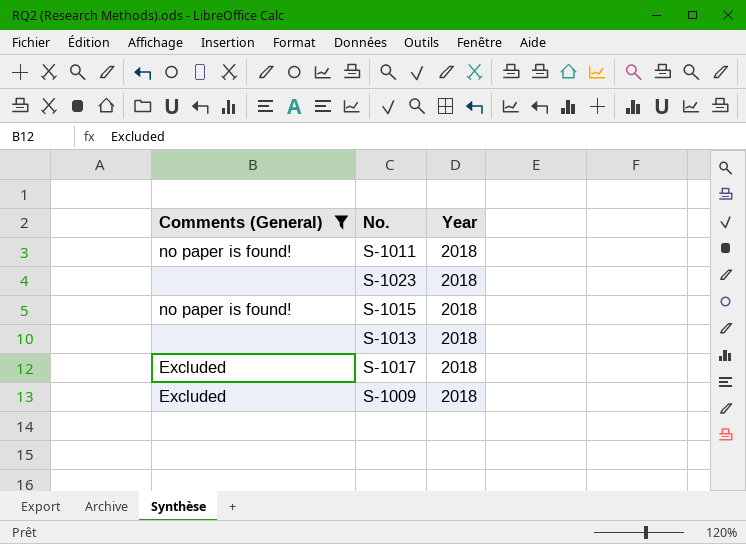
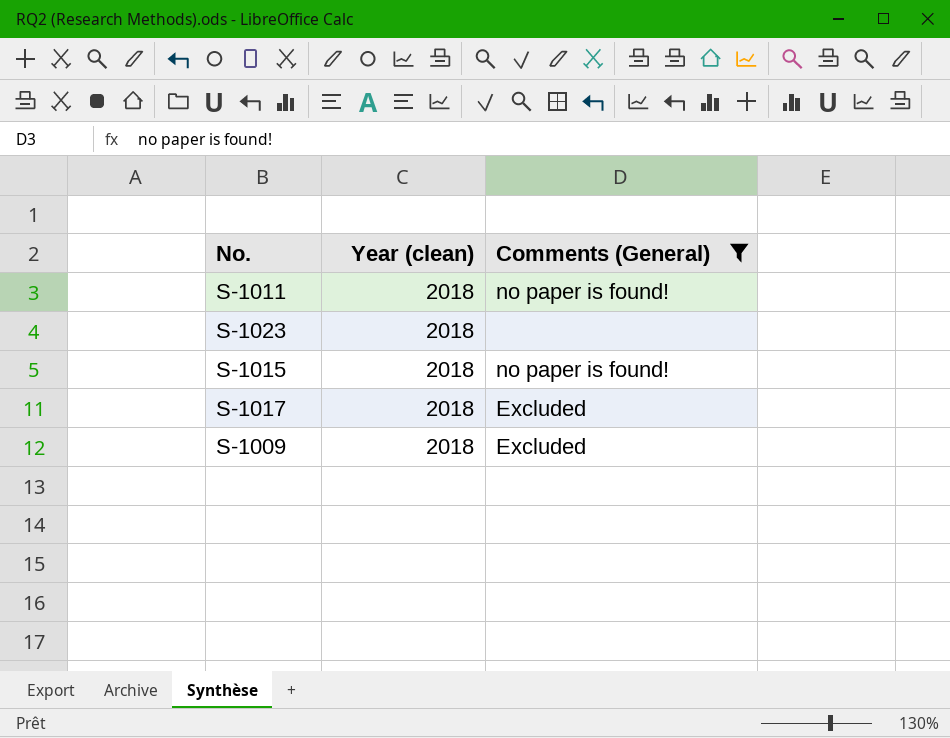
column name: Year -> Year (clean)
column Comments (General) | position: 1 -> 3
row S-1013: none | 2018 -> none

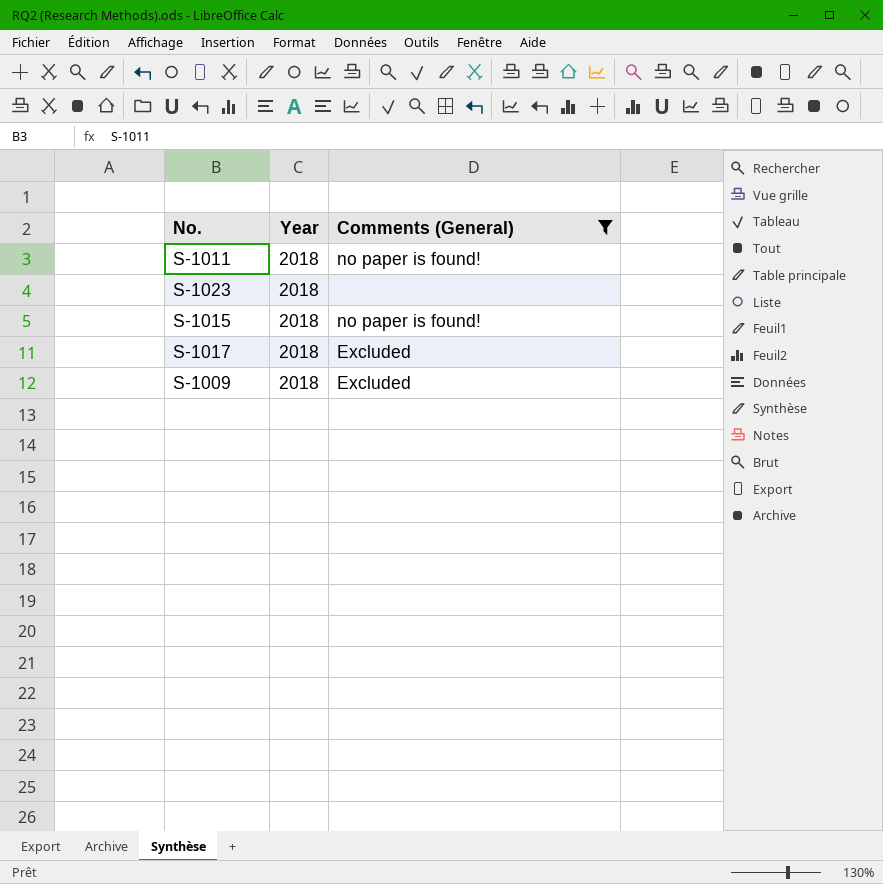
column name: Year (clean) -> Year

